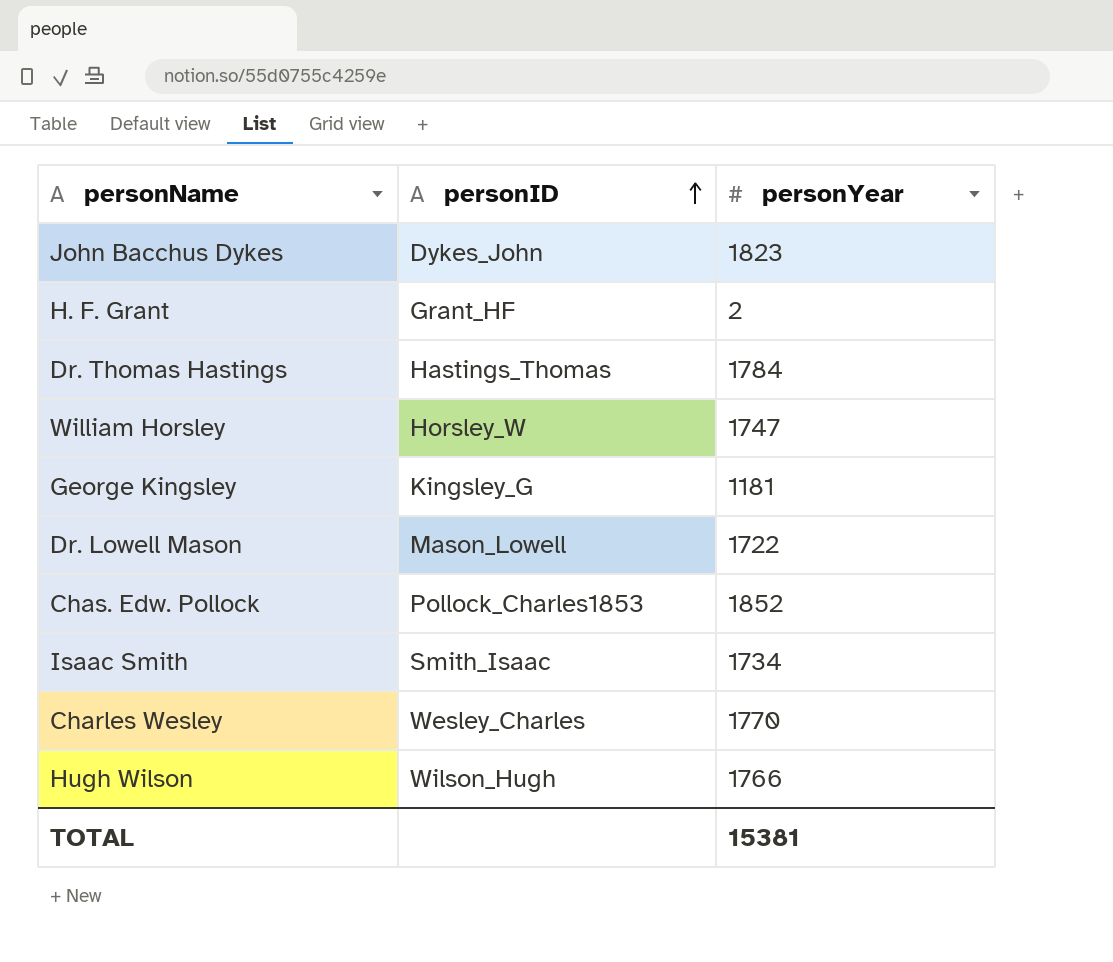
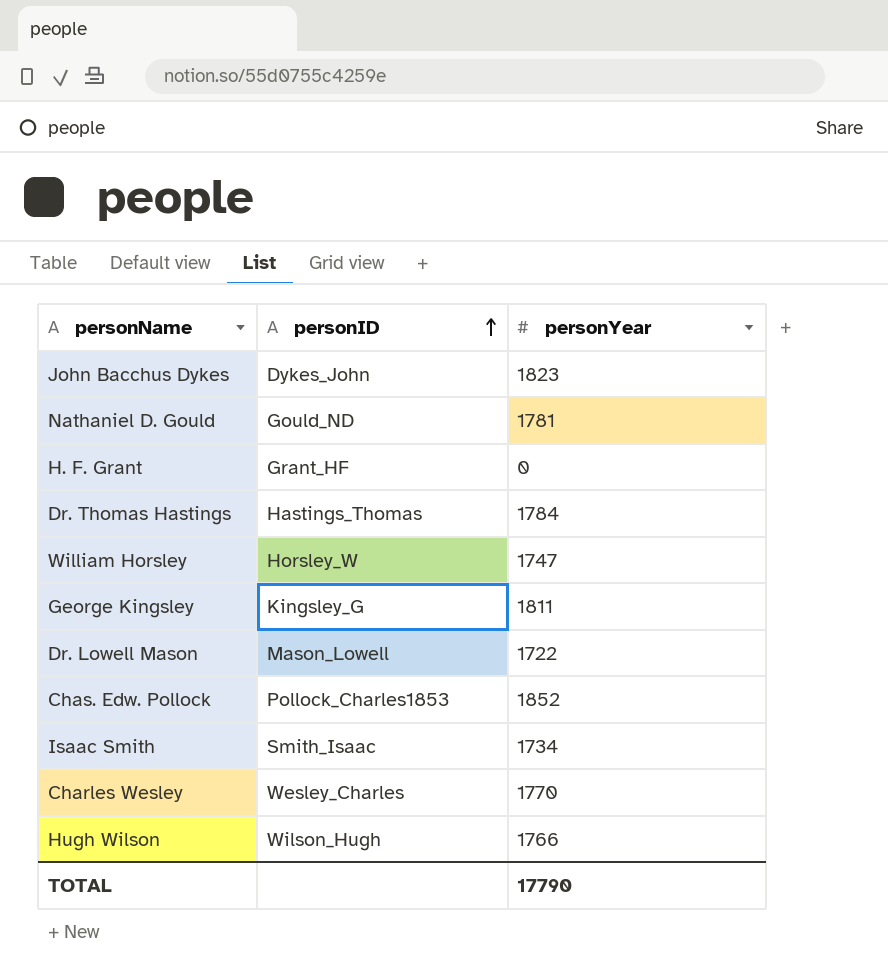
row Nathaniel D. Gould: none -> Gould_ND | 1781
H. F. Grant | personYear: 2 -> 0
George Kingsley | personYear: 1181 -> 1811
TOTAL | personYear: 15381 -> 17790

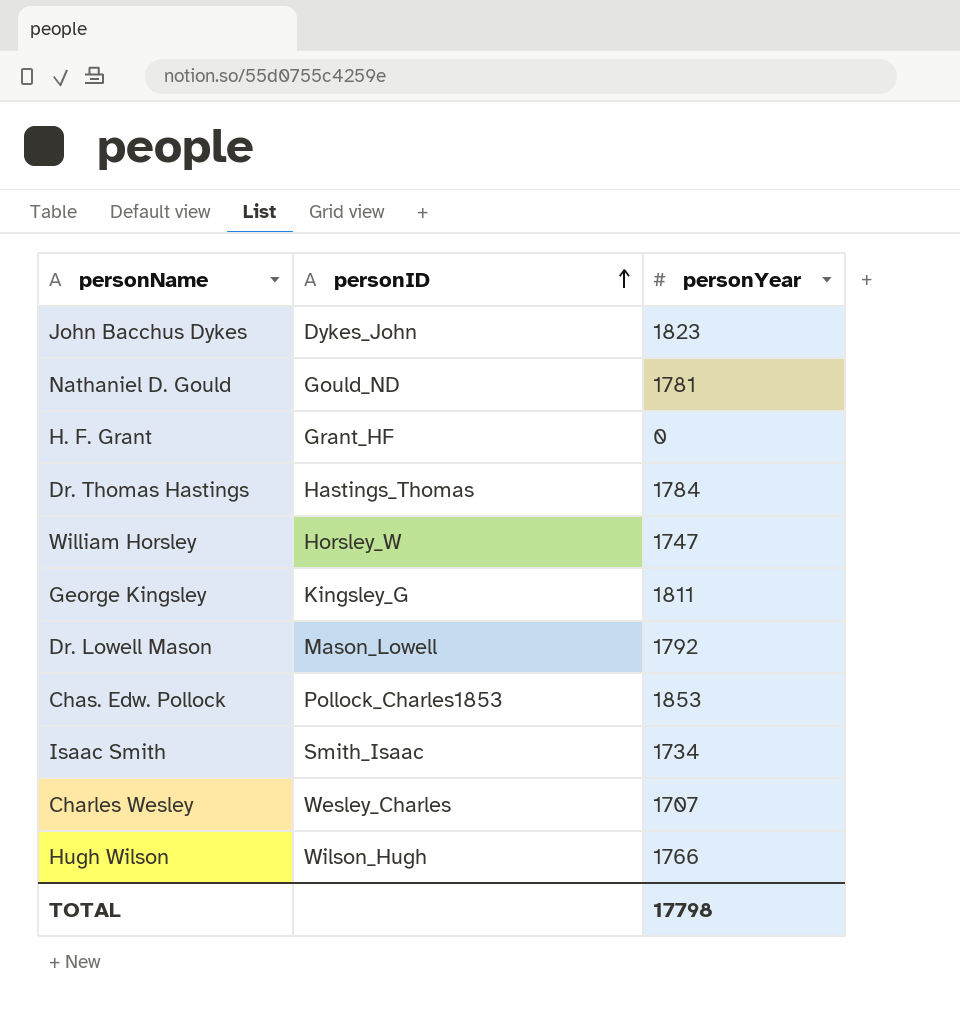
Dr. Lowell Mason | personYear: 1722 -> 1792
Chas. Edw. Pollock | personYear: 1852 -> 1853
Charles Wesley | personYear: 1770 -> 1707
TOTAL | personYear: 17790 -> 17798

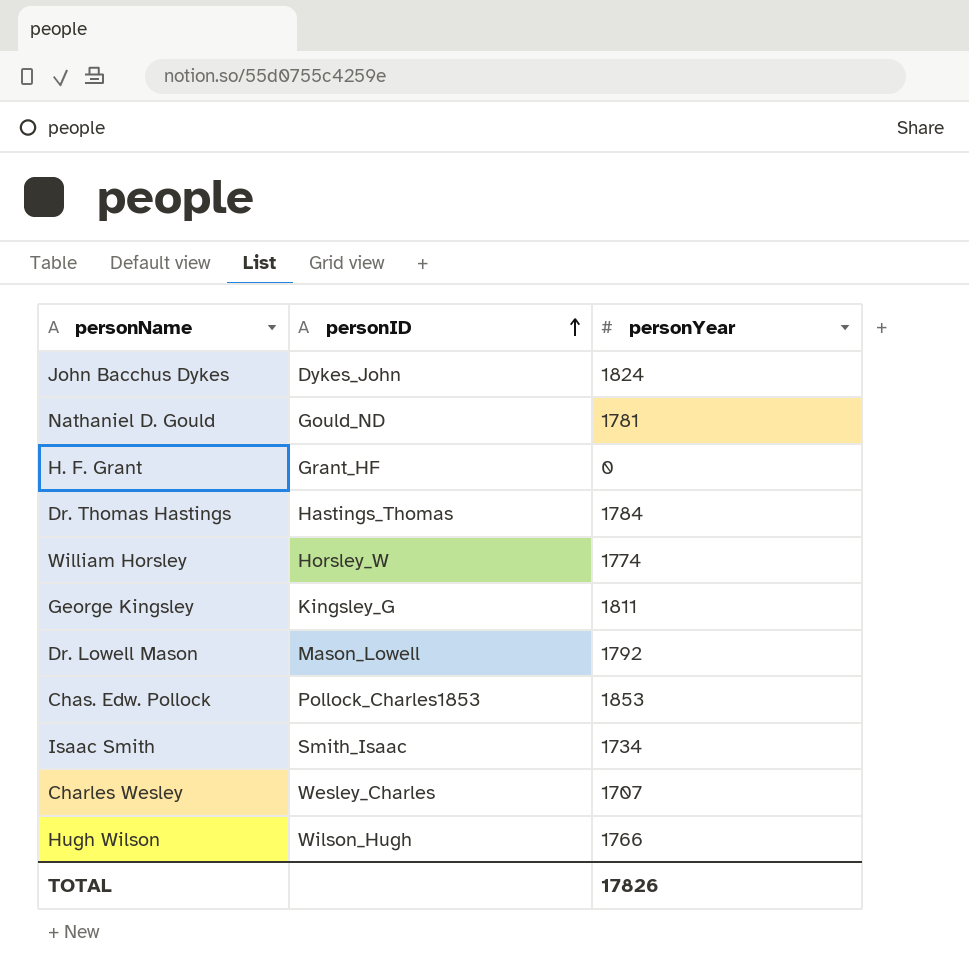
John Bacchus Dykes | personYear: 1823 -> 1824
William Horsley | personYear: 1747 -> 1774
TOTAL | personYear: 17798 -> 17826

